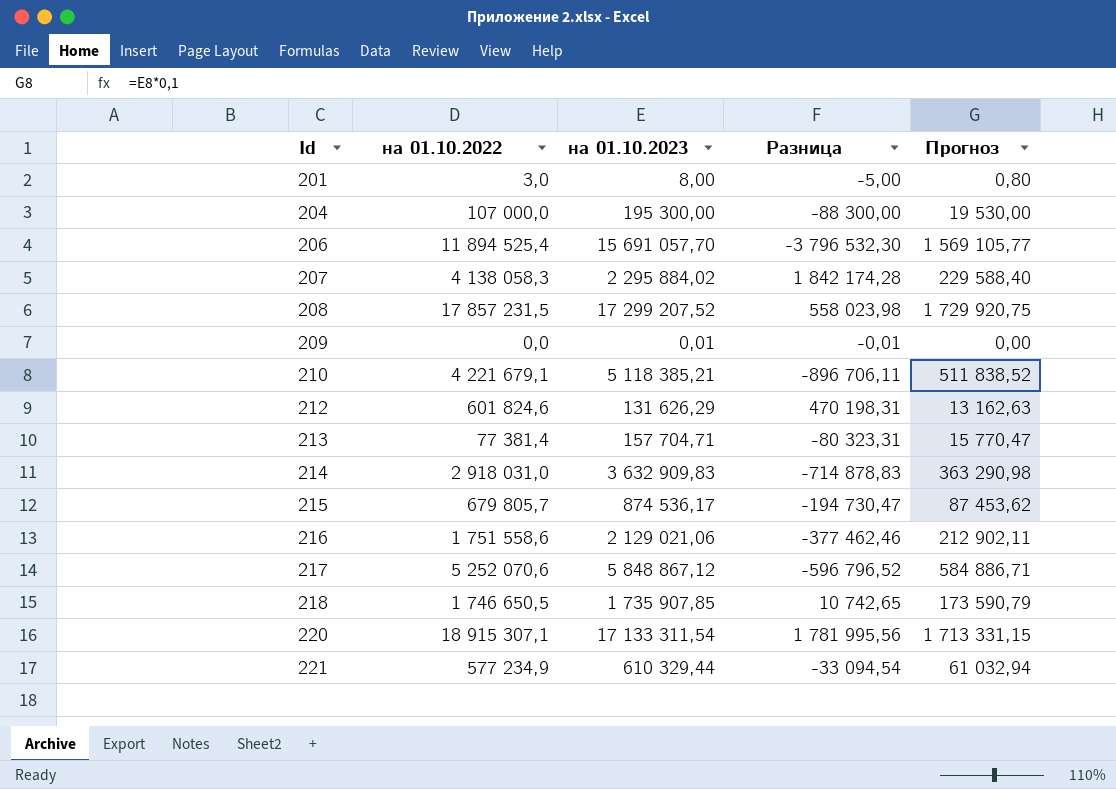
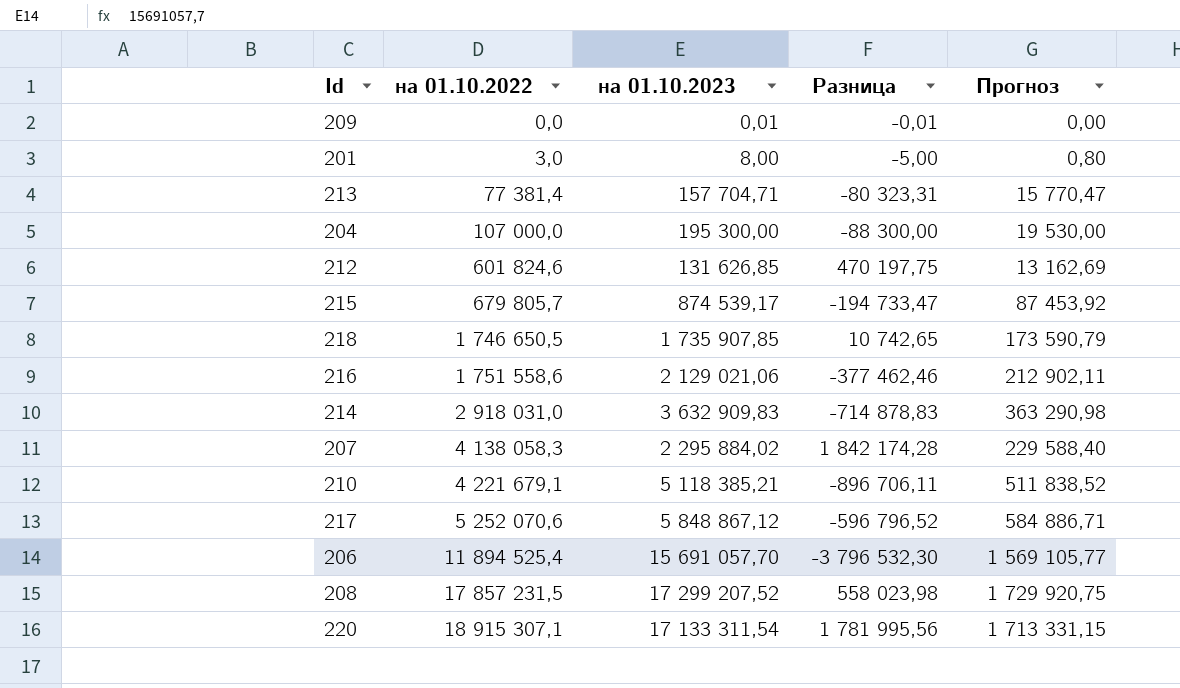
row order: Id ascending -> на 01.10.2022 ascending
row 221: 577 234,9 | 610 329,44 | -33 094,54 | 61 032,94 -> none
212 | на 01.10.2023: 131 626,29 -> 131 626,85
212 | Разница: 470 198,31 -> 470 197,75
212 | Прогноз: 13 162,63 -> 13 162,69
215 | на 01.10.2023: 874 536,17 -> 874 539,17
215 | Разница: -194 730,47 -> -194 733,47
215 | Прогноз: 87 453,62 -> 87 453,92

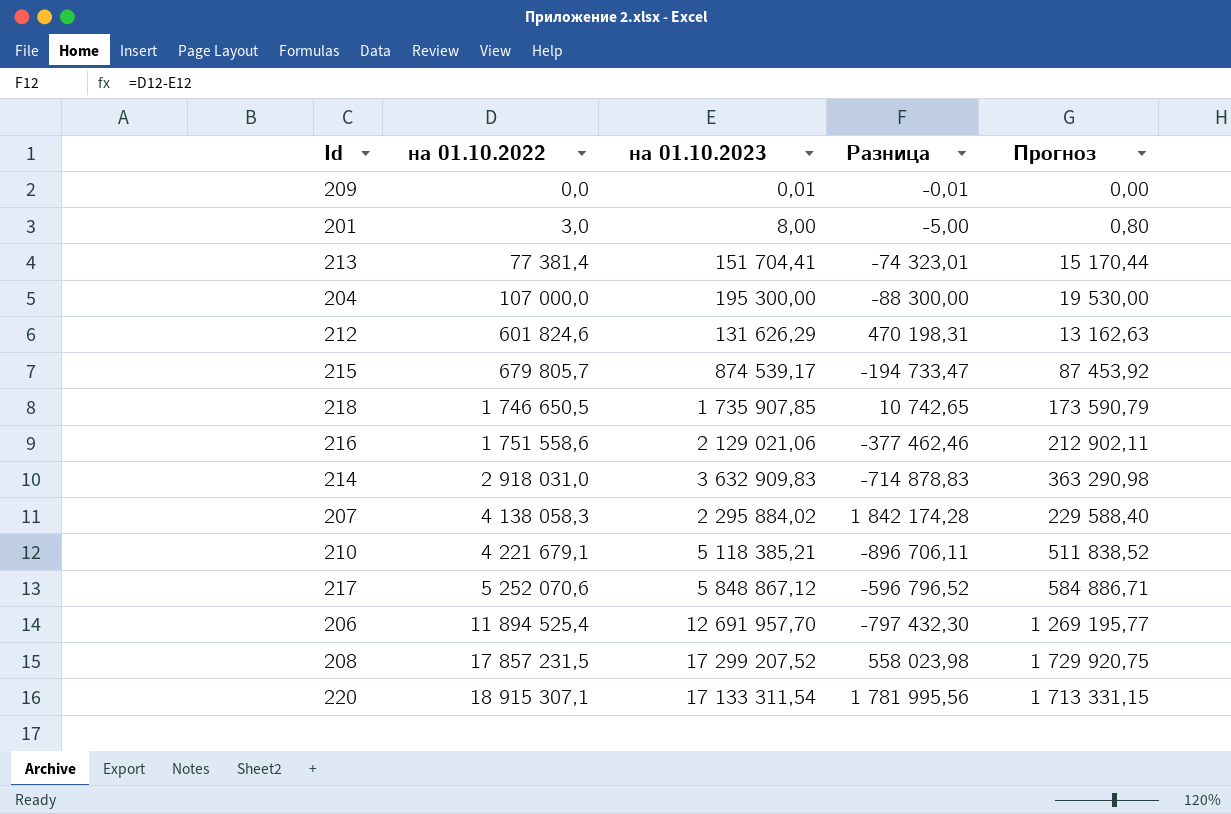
213 | на 01.10.2023: 157 704,71 -> 151 704,41
213 | Разница: -80 323,31 -> -74 323,01
213 | Прогноз: 15 770,47 -> 15 170,44
212 | на 01.10.2023: 131 626,85 -> 131 626,29
212 | Разница: 470 197,75 -> 470 198,31
212 | Прогноз: 13 162,69 -> 13 162,63
206 | на 01.10.2023: 15 691 057,70 -> 12 691 957,70
206 | Разница: -3 796 532,30 -> -797 432,30
206 | Прогноз: 1 569 105,77 -> 1 269 195,77

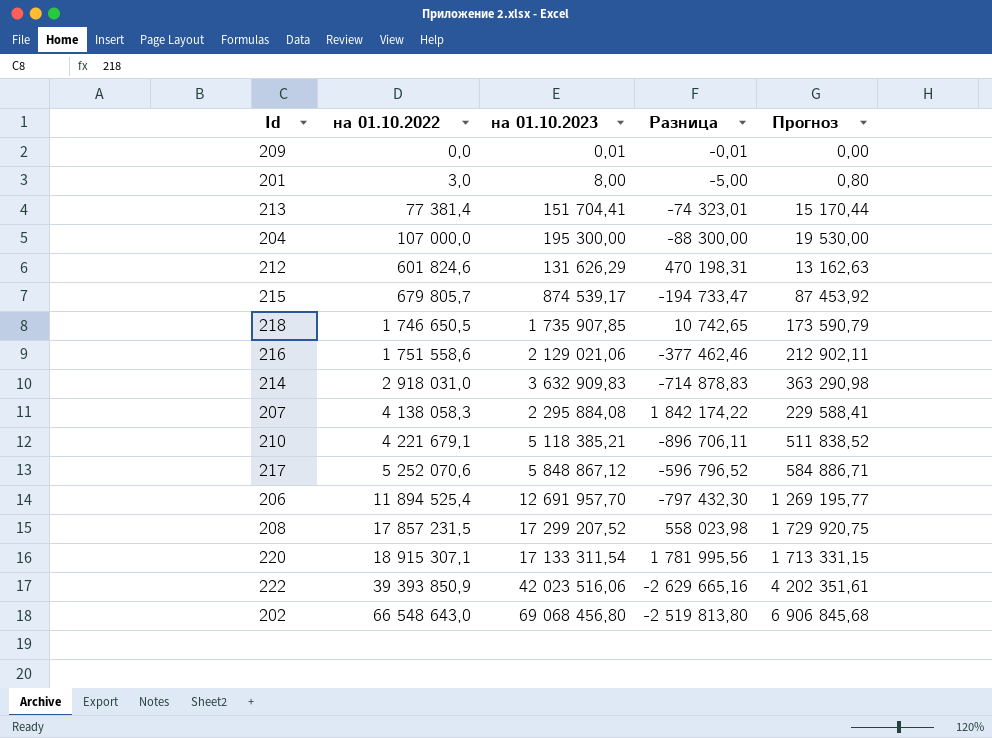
207 | на 01.10.2023: 2 295 884,02 -> 2 295 884,08
207 | Разница: 1 842 174,28 -> 1 842 174,22
207 | Прогноз: 229 588,40 -> 229 588,41
row 222: none -> 39 393 850,9 | 42 023 516,06 | -2 629 665,16 | 4 202 351,61
row 202: none -> 66 548 643,0 | 69 068 456,80 | -2 519 813,80 | 6 906 845,68

